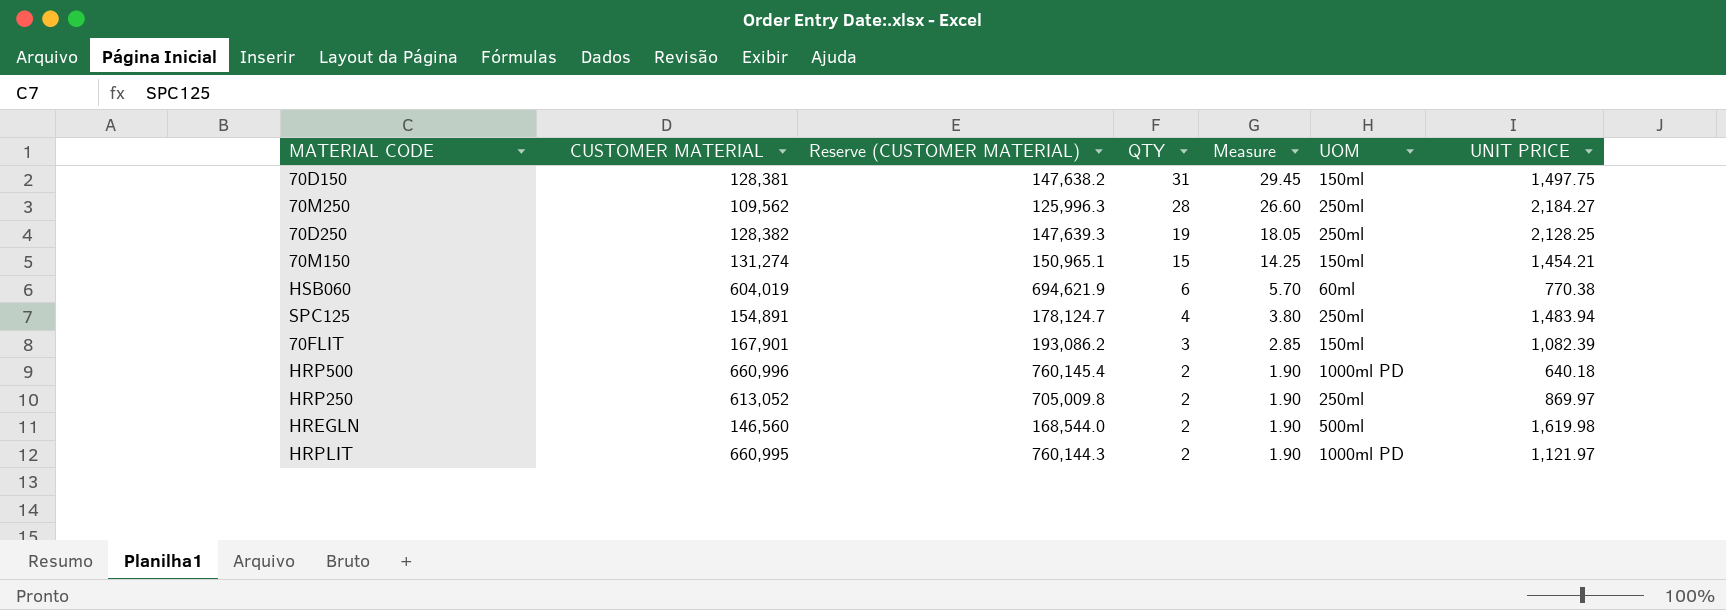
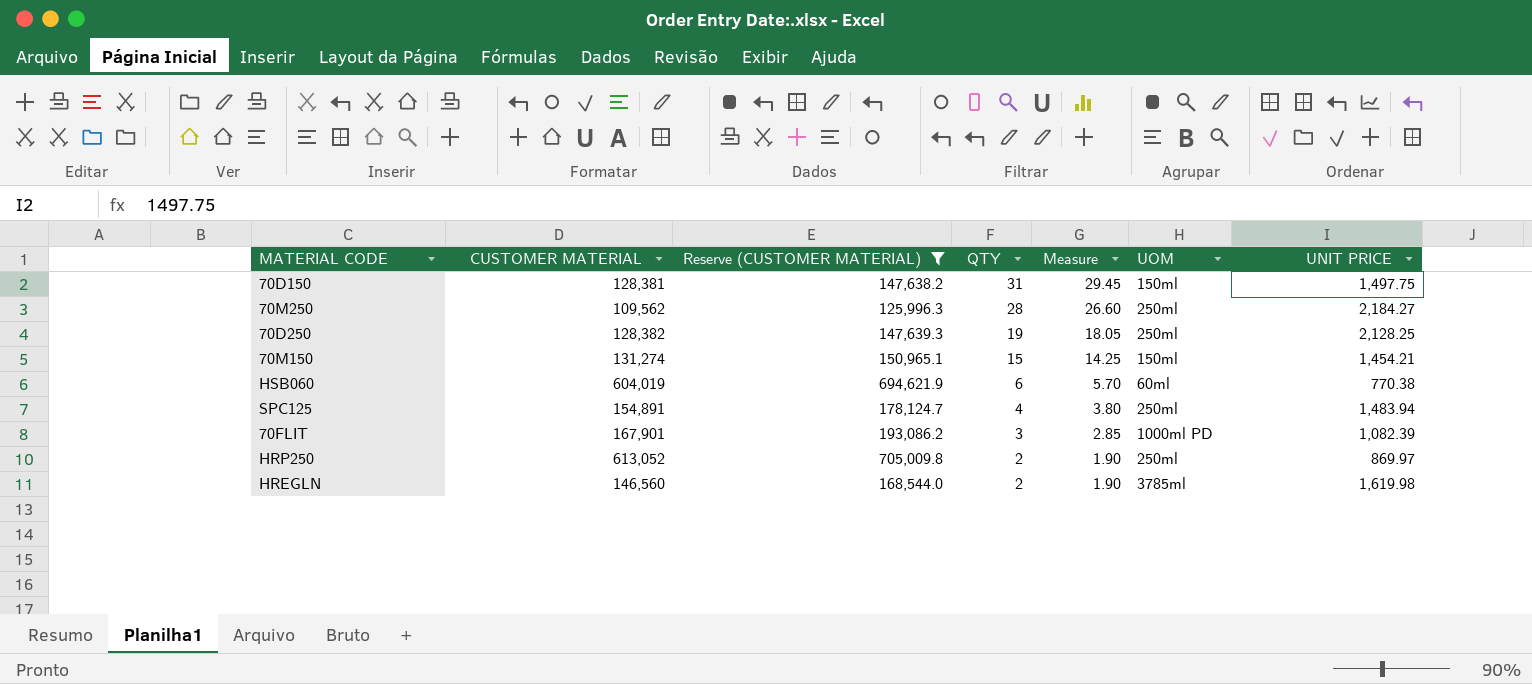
filter: none -> Reserve (CUSTOMER MATERIAL) <= 705,009.8
70FLIT | UOM: 150ml -> 1000ml PD
HREGLN | UOM: 500ml -> 3785ml

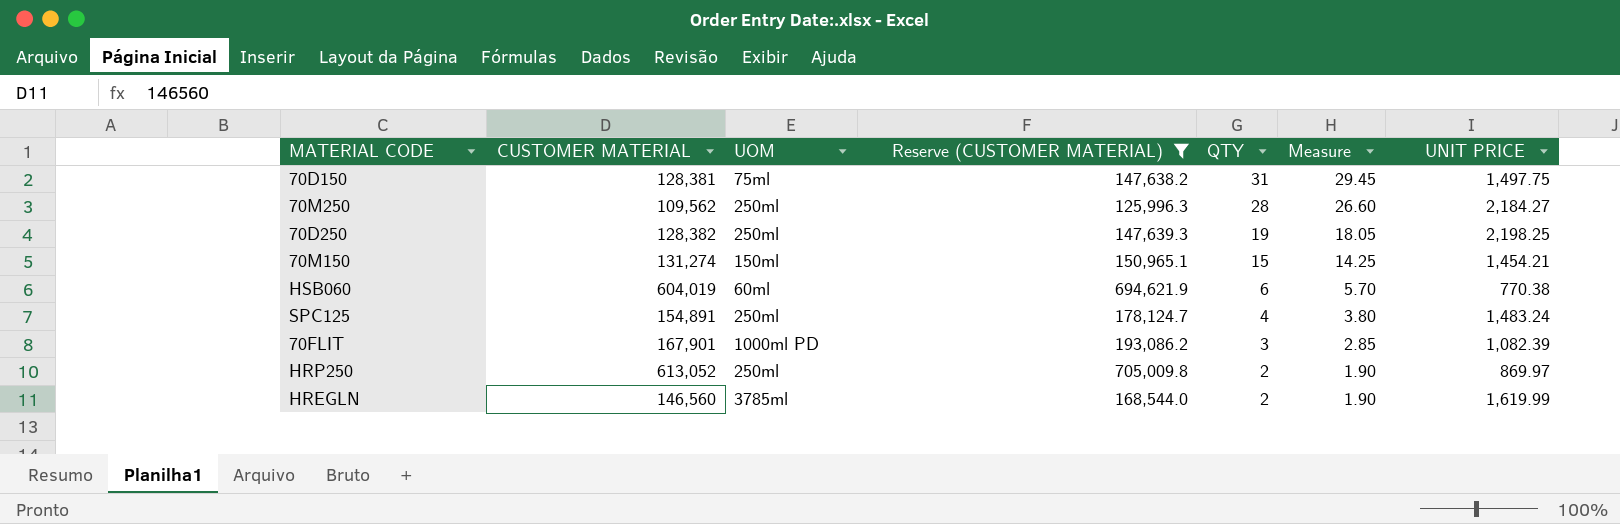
column UOM | position: 6 -> 3
70D150 | UOM: 150ml -> 75ml
70D250 | UNIT PRICE: 2,128.25 -> 2,198.25
SPC125 | UNIT PRICE: 1,483.94 -> 1,483.24
HREGLN | UNIT PRICE: 1,619.98 -> 1,619.99

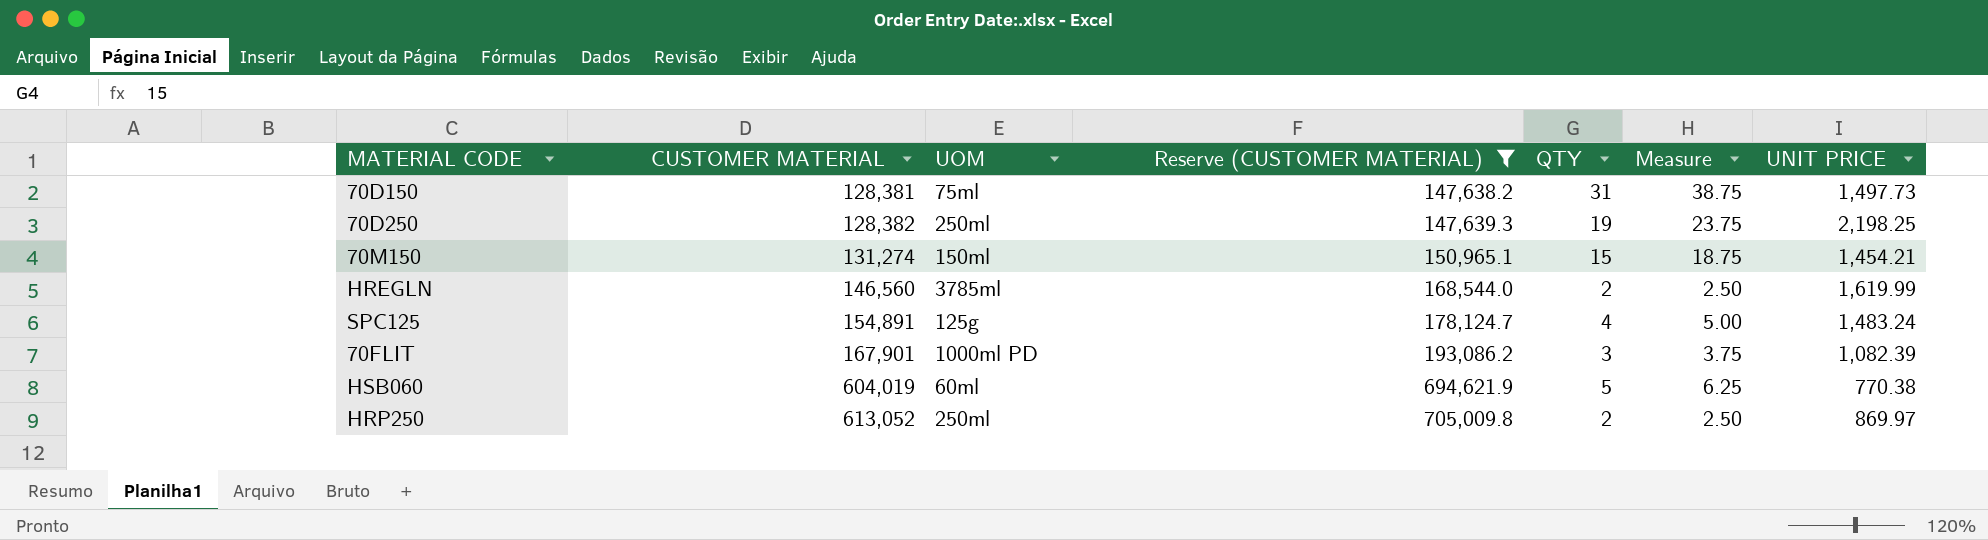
row order: QTY descending -> CUSTOMER MATERIAL ascending
column Measure | formula: [QTY] * 0.95 -> [QTY] * 1.25
row 70M250: 109,562 | 250ml | 125,996.3 | 28 | 26.60 | 2,184.27 -> none
70D150 | UNIT PRICE: 1,497.75 -> 1,497.73
SPC125 | UOM: 250ml -> 125g
HSB060 | QTY: 6 -> 5

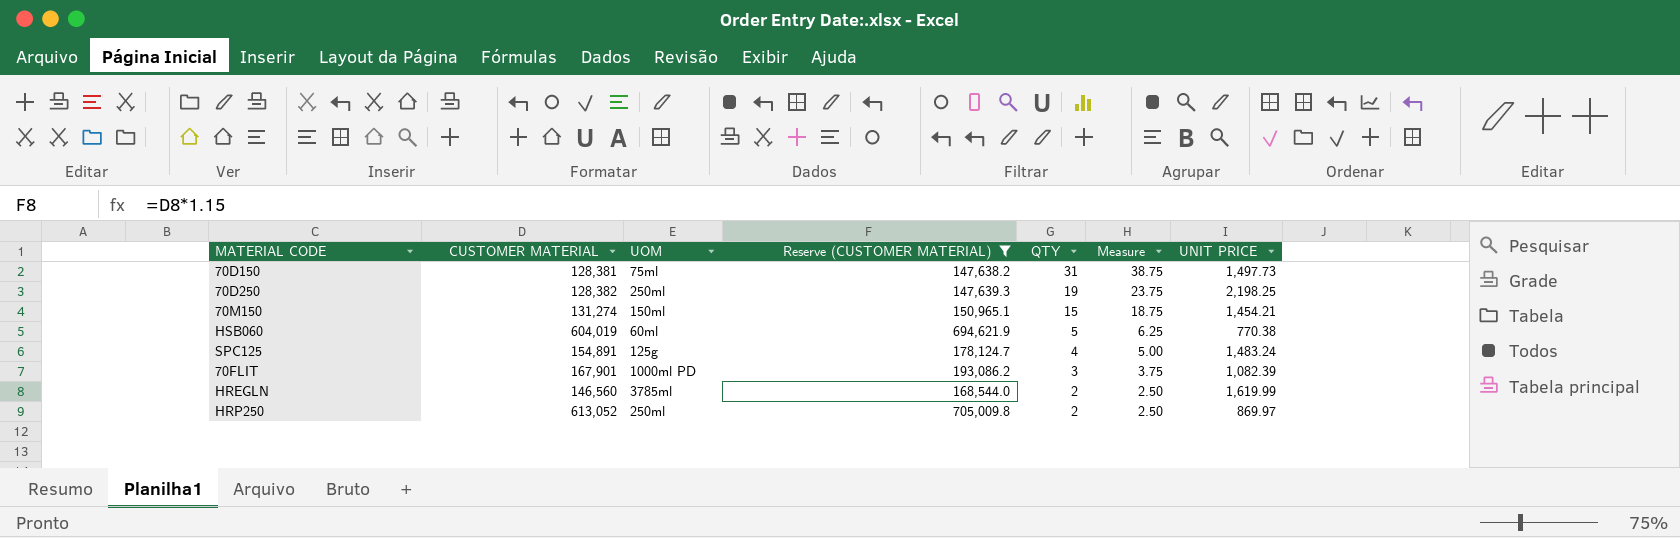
row order: CUSTOMER MATERIAL ascending -> QTY descending

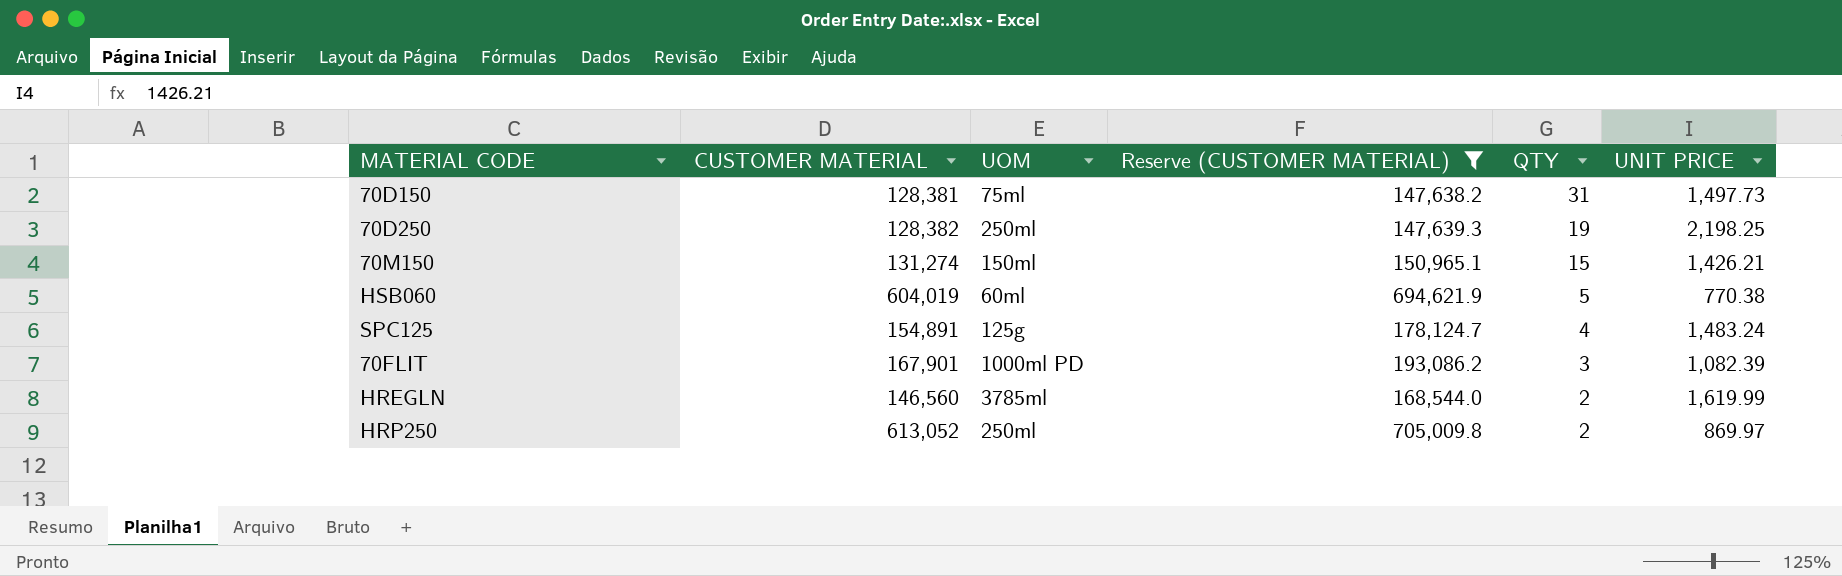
column Measure | formula: [QTY] * 1.25 -> none
70M150 | UNIT PRICE: 1,454.21 -> 1,426.21

